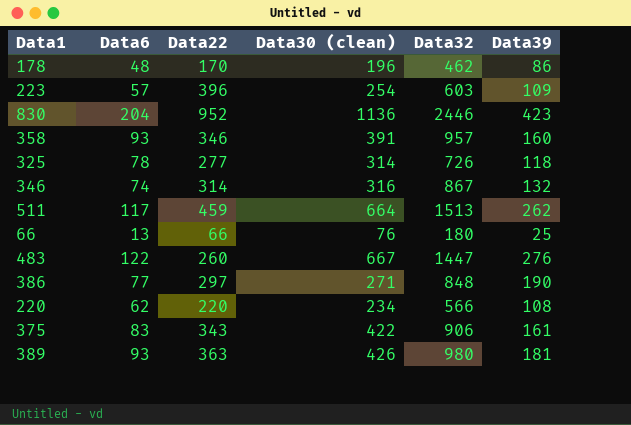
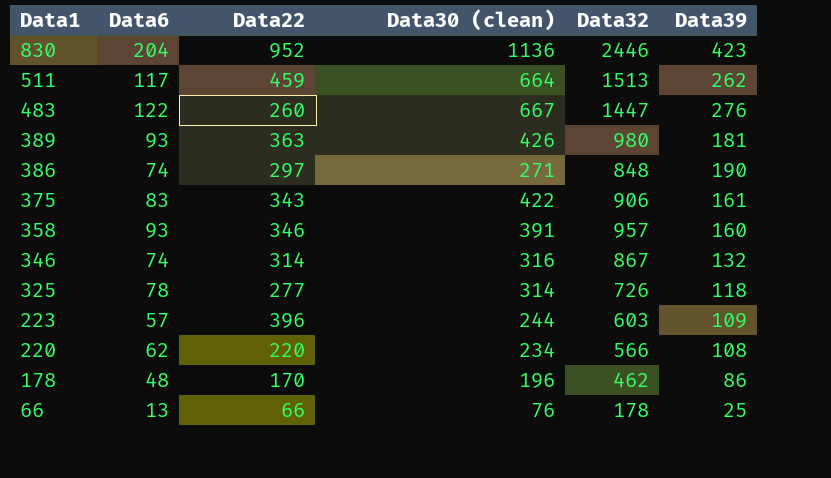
row order: none -> Data1 descending
386 | Data6: 77 -> 74
223 | Data30 (clean): 254 -> 244
66 | Data32: 180 -> 178

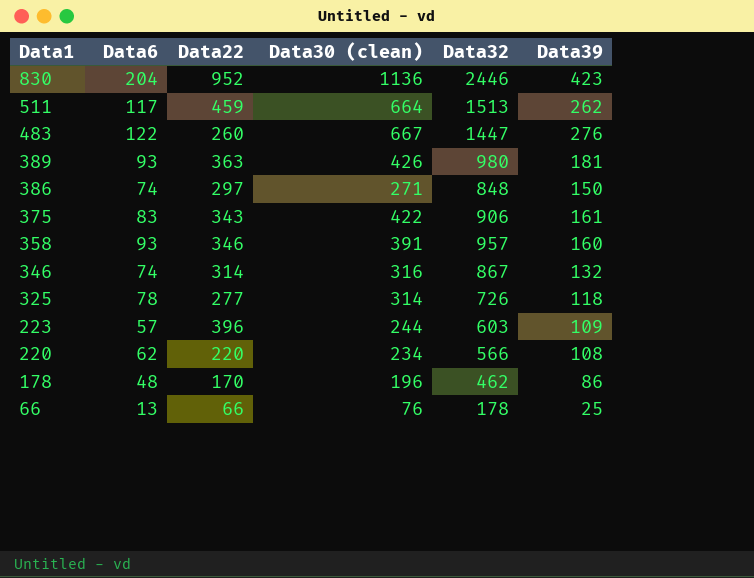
386 | Data39: 190 -> 150

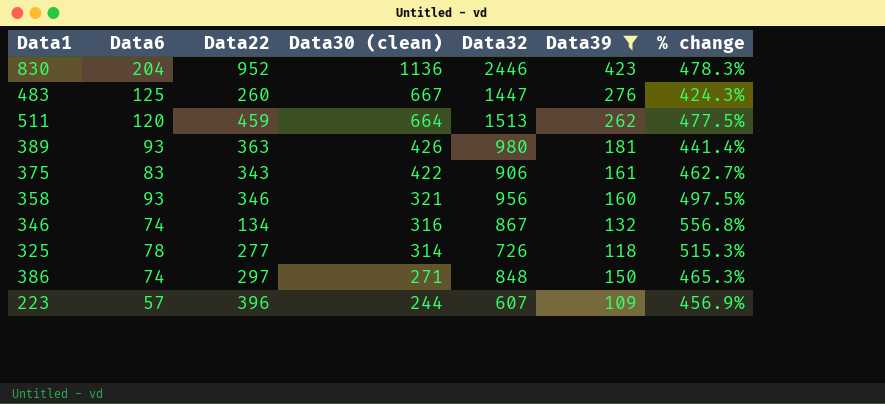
filter: none -> Data39 >= 109
row order: Data1 descending -> Data30 (clean) descending
column % change | formula: none -> ([Data32] - [Data39]) / [Data39]
483 | Data6: 122 -> 125
511 | Data6: 117 -> 120
358 | Data30 (clean): 391 -> 321
358 | Data32: 957 -> 956
346 | Data22: 314 -> 134
223 | Data32: 603 -> 607

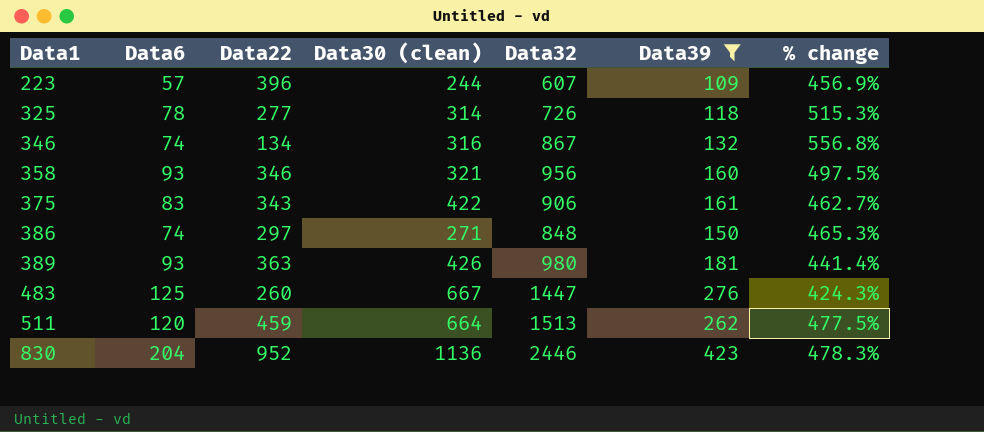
row order: Data30 (clean) descending -> Data1 ascending

